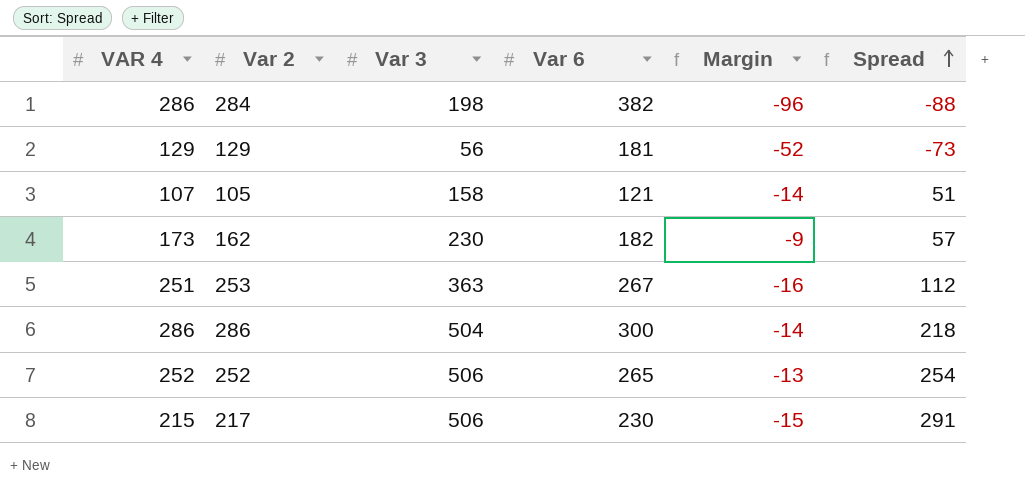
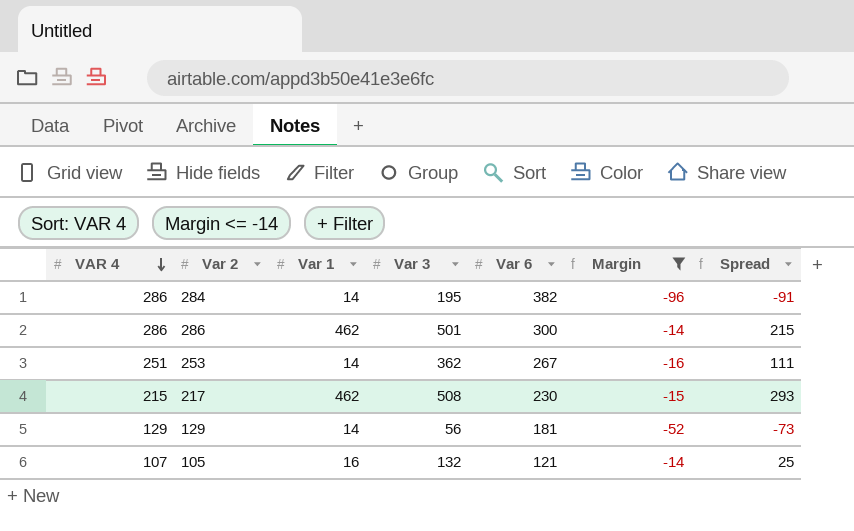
filter: none -> Margin <= -14
row order: Spread ascending -> VAR 4 descending
column Var 1 | position: none -> 3
284 | Var 3: 198 -> 195
284 | Spread: -88 -> -91
286 | Var 3: 504 -> 501
286 | Spread: 218 -> 215
253 | Var 3: 363 -> 362
253 | Spread: 112 -> 111
217 | Var 3: 506 -> 508
217 | Spread: 291 -> 293
105 | Var 3: 158 -> 132
105 | Spread: 51 -> 25

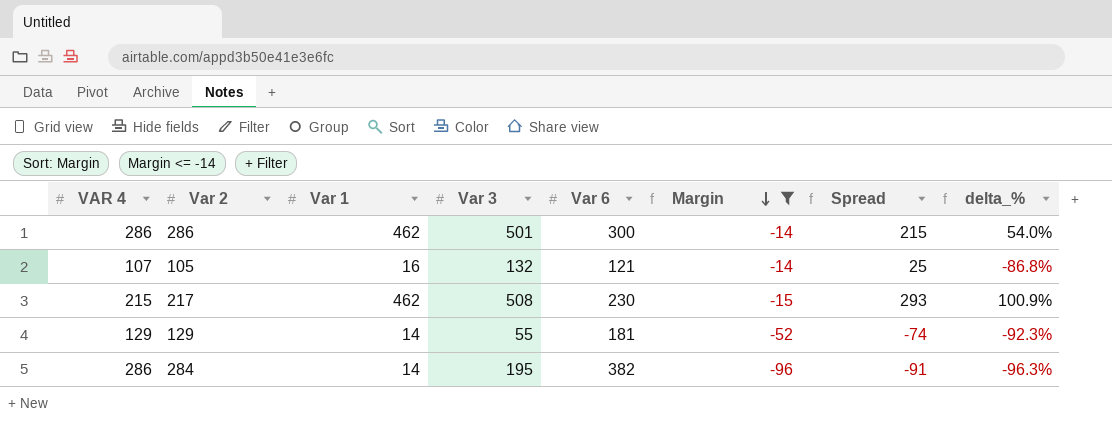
row order: VAR 4 descending -> Margin descending
column delta_% | formula: none -> ([Var 1] - [Var 6]) / [Var 6]
row 253: 251 | 14 | 362 | 267 | -16 | 111 -> none
129 | Var 3: 56 -> 55
129 | Spread: -73 -> -74

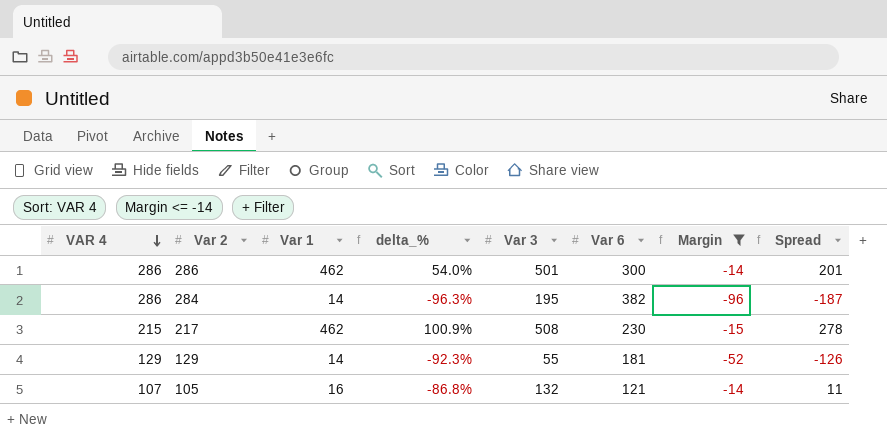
row order: Margin descending -> VAR 4 descending
column delta_% | position: 8 -> 4
column Spread | formula: [Var 3] - [VAR 4] -> [Var 3] - [Var 6]

